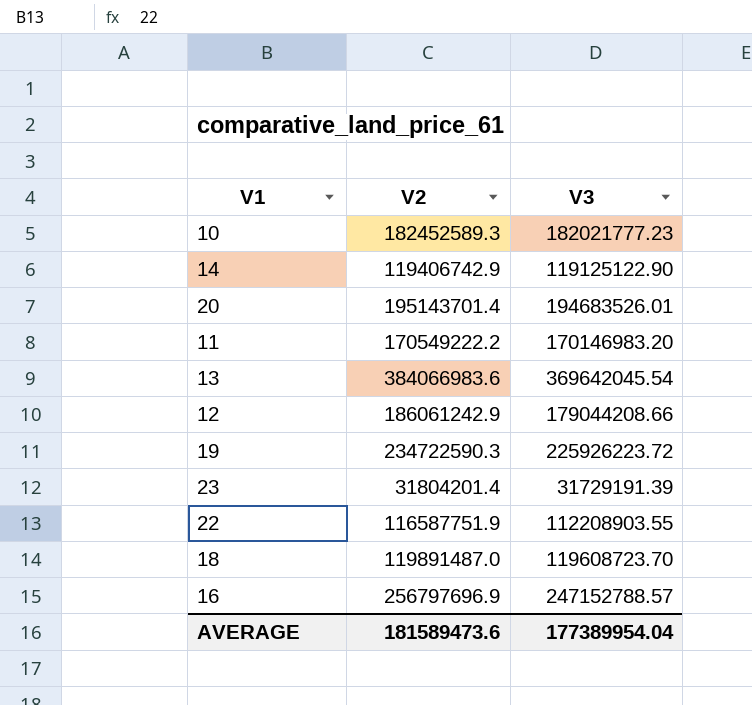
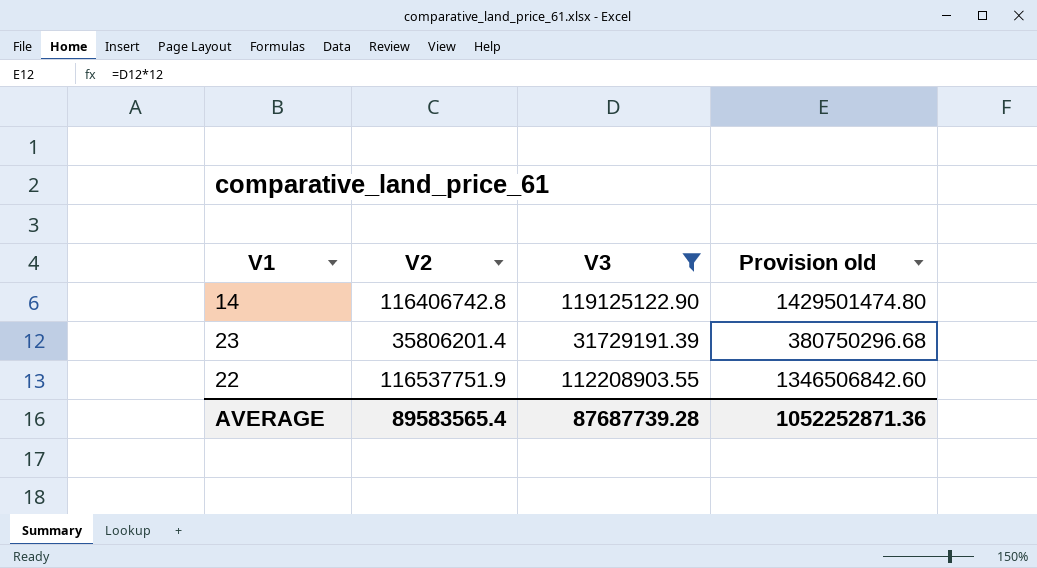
filter: none -> V3 <= 119125122.90
column Provision old | formula: none -> [V3] * 12
14 | V2: 119406742.9 -> 116406742.8
23 | V2: 31804201.4 -> 35806201.4
22 | V2: 116587751.9 -> 116537751.9
AVERAGE | V2: 181589473.6 -> 89583565.4
AVERAGE | V3: 177389954.04 -> 87687739.28

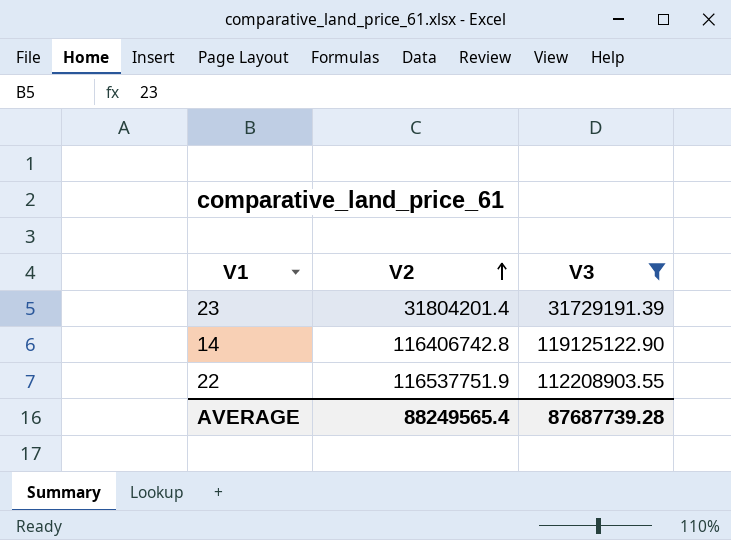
row order: none -> V2 ascending
column Provision old | formula: [V3] * 12 -> none
23 | V2: 35806201.4 -> 31804201.4
AVERAGE | V2: 89583565.4 -> 88249565.4

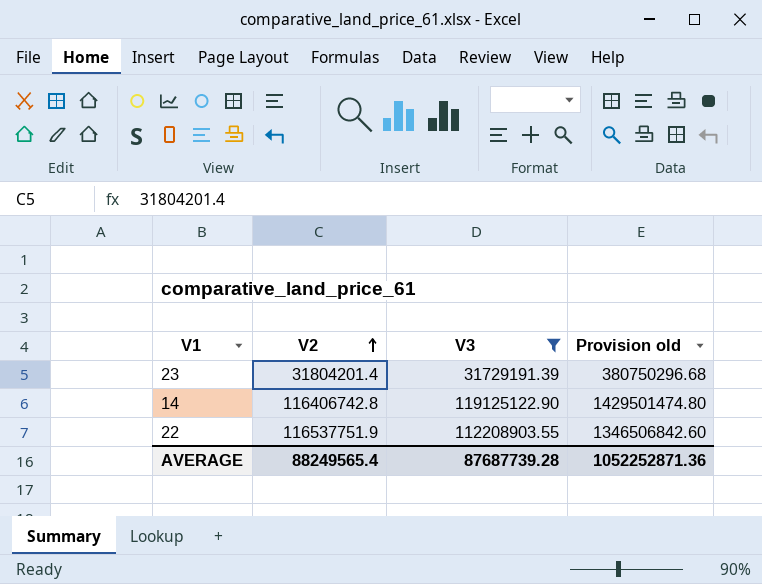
column Provision old | formula: none -> [V3] * 12

